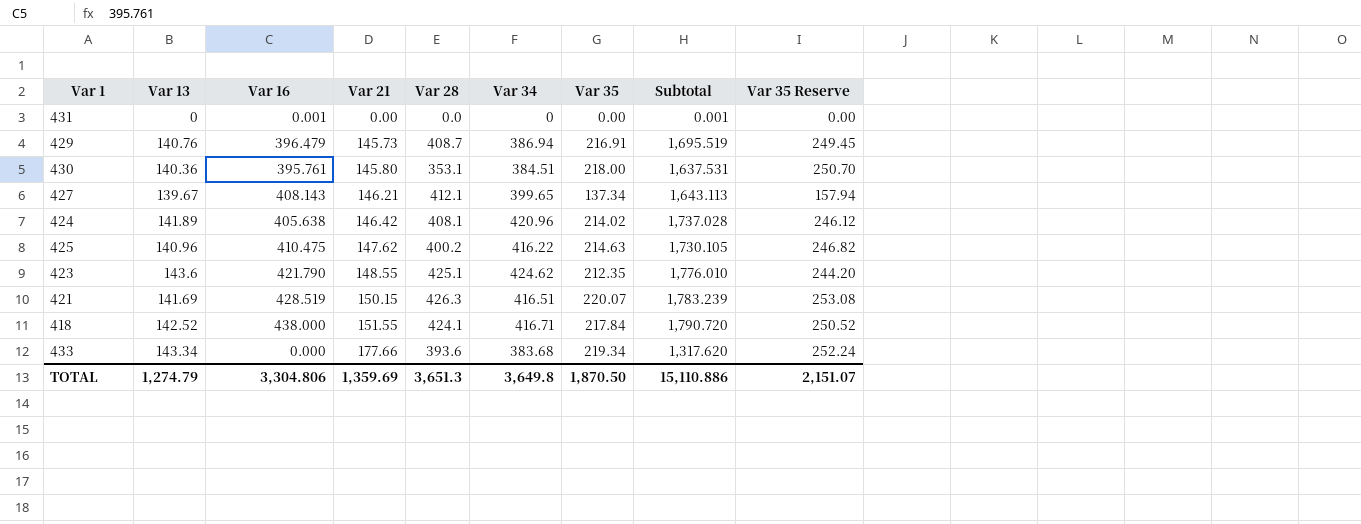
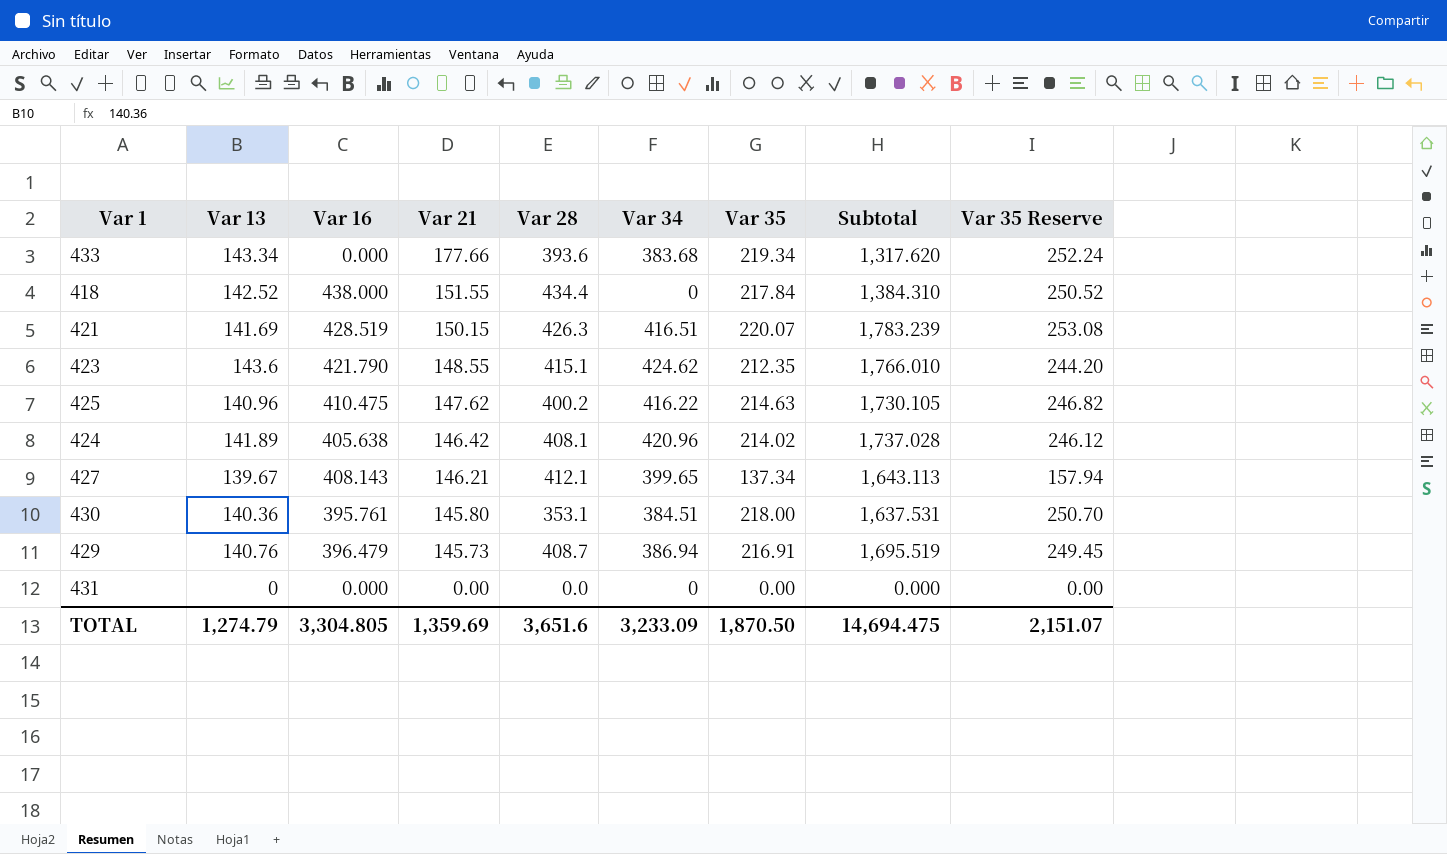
row order: Var 21 ascending -> Var 21 descending
418 | Var 28: 424.1 -> 434.4
418 | Var 34: 416.71 -> 0
418 | Subtotal: 1,790.720 -> 1,384.310
423 | Var 28: 425.1 -> 415.1
423 | Subtotal: 1,776.010 -> 1,766.010
431 | Var 16: 0.001 -> 0.000
431 | Subtotal: 0.001 -> 0.000
TOTAL | Var 16: 3,304.806 -> 3,304.805
TOTAL | Var 28: 3,651.3 -> 3,651.6
TOTAL | Var 34: 3,649.8 -> 3,233.09
TOTAL | Subtotal: 15,110.886 -> 14,694.475

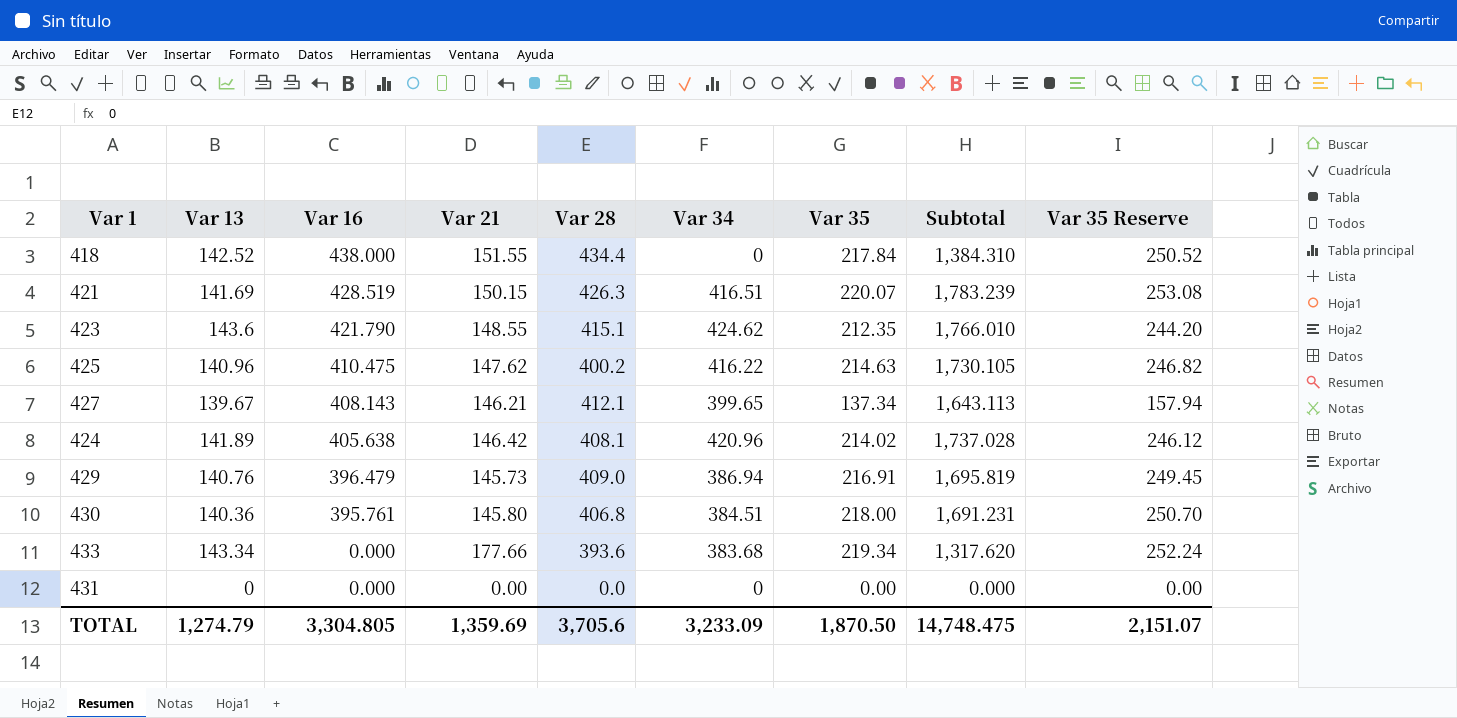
row order: Var 21 descending -> Var 16 descending
429 | Var 28: 408.7 -> 409.0
429 | Subtotal: 1,695.519 -> 1,695.819
430 | Var 28: 353.1 -> 406.8
430 | Subtotal: 1,637.531 -> 1,691.231
TOTAL | Var 28: 3,651.6 -> 3,705.6
TOTAL | Subtotal: 14,694.475 -> 14,748.475

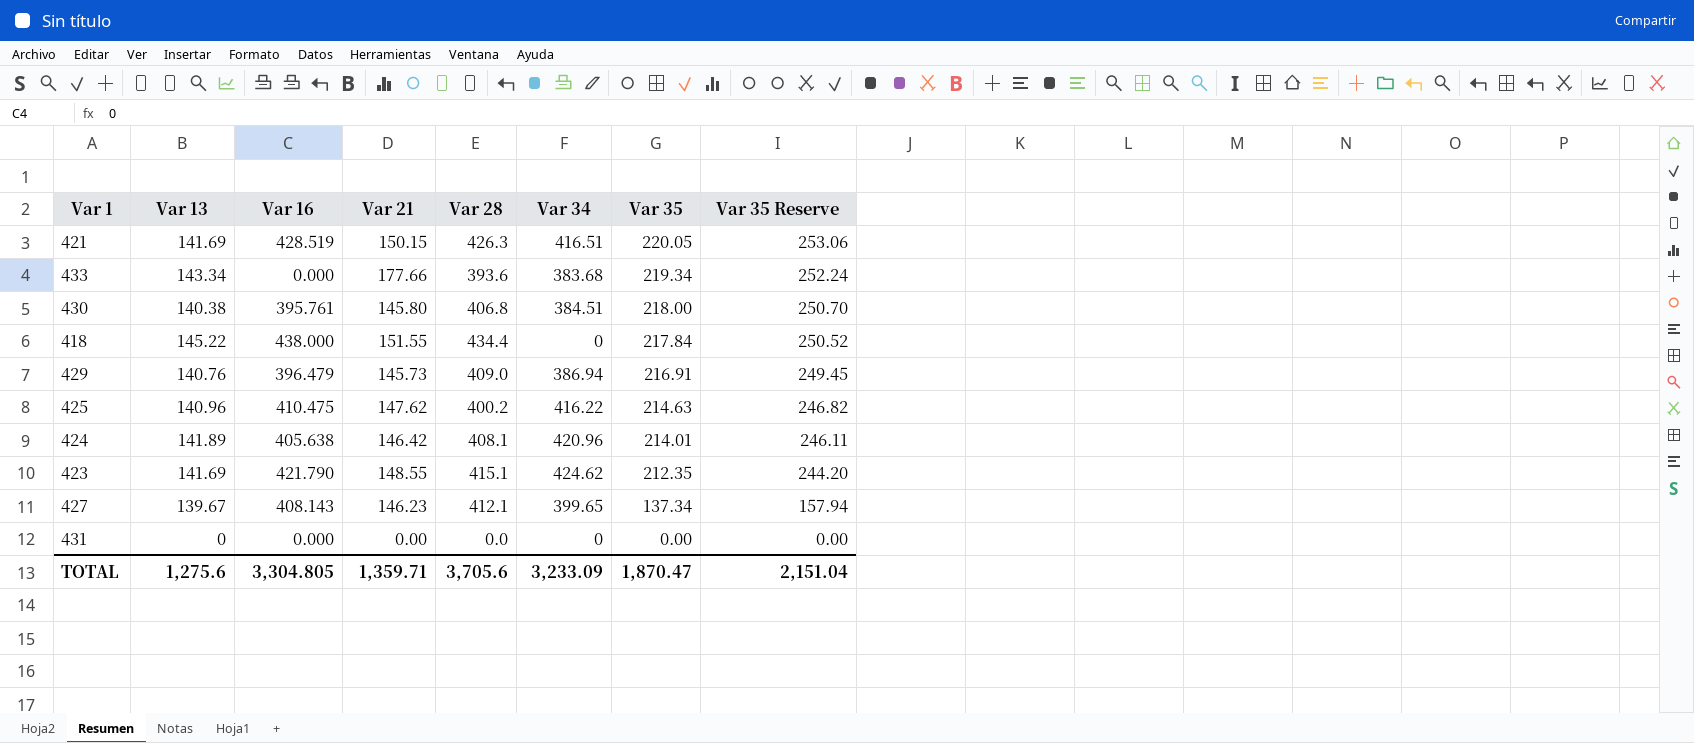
row order: Var 16 descending -> Var 35 descending
column Subtotal | formula: [Var 13] + [Var 16] + [Var 21] + [Var 28] + [Var 34] + [Var 35] -> none
421 | Var 35: 220.07 -> 220.05
421 | Var 35 Reserve: 253.08 -> 253.06
430 | Var 13: 140.36 -> 140.38
418 | Var 13: 142.52 -> 145.22
424 | Var 35: 214.02 -> 214.01
424 | Var 35 Reserve: 246.12 -> 246.11
423 | Var 13: 143.6 -> 141.69
427 | Var 21: 146.21 -> 146.23
TOTAL | Var 13: 1,274.79 -> 1,275.6
TOTAL | Var 21: 1,359.69 -> 1,359.71
TOTAL | Var 35: 1,870.50 -> 1,870.47
TOTAL | Var 35 Reserve: 2,151.07 -> 2,151.04

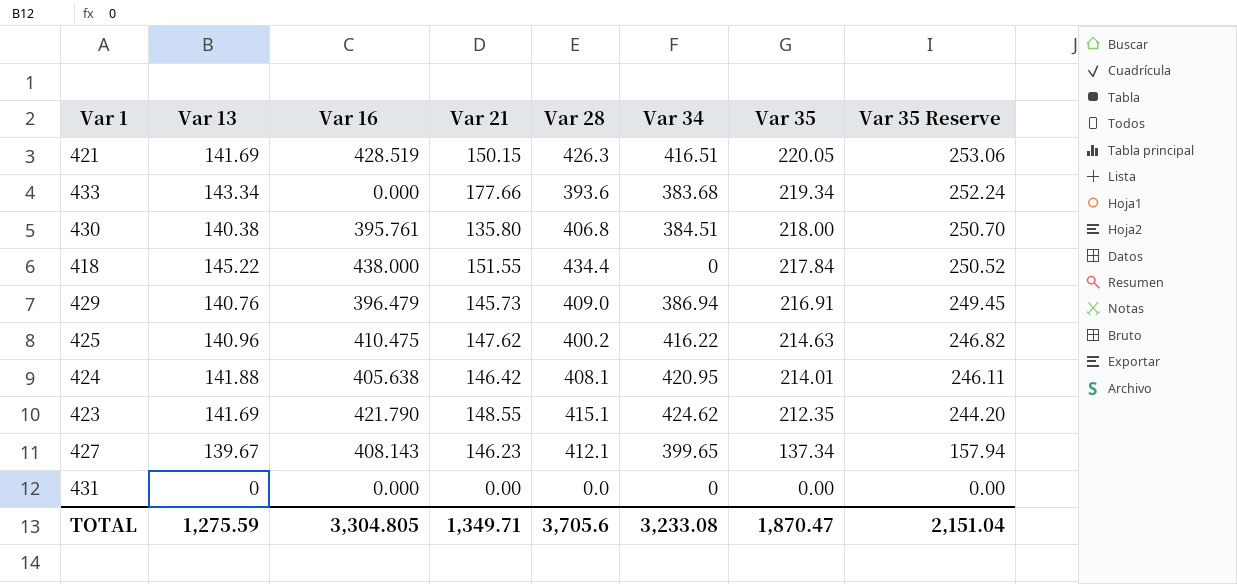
430 | Var 21: 145.80 -> 135.80
424 | Var 13: 141.89 -> 141.88
424 | Var 34: 420.96 -> 420.95
TOTAL | Var 13: 1,275.6 -> 1,275.59
TOTAL | Var 21: 1,359.71 -> 1,349.71
TOTAL | Var 34: 3,233.09 -> 3,233.08

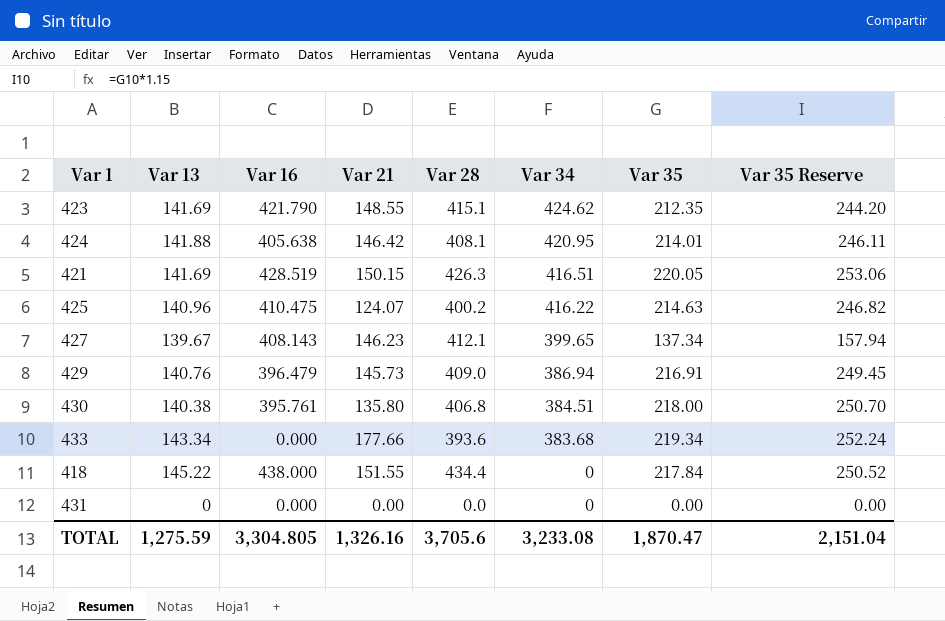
row order: Var 35 descending -> Var 34 descending
425 | Var 21: 147.62 -> 124.07
TOTAL | Var 21: 1,349.71 -> 1,326.16

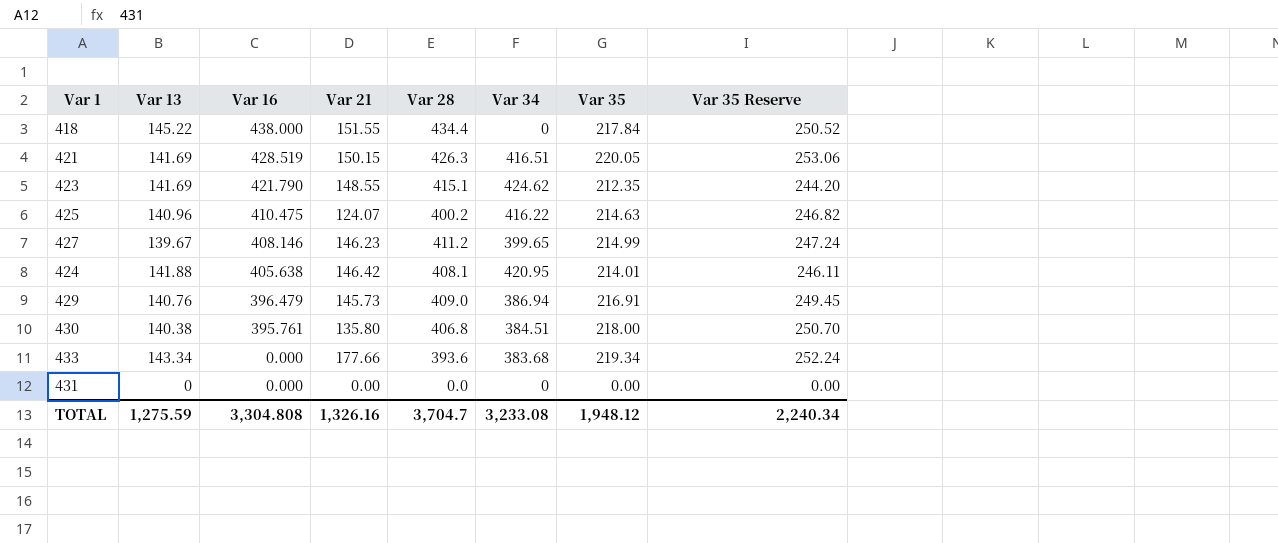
row order: Var 34 descending -> Var 16 descending
427 | Var 16: 408.143 -> 408.146
427 | Var 28: 412.1 -> 411.2
427 | Var 35: 137.34 -> 214.99
427 | Var 35 Reserve: 157.94 -> 247.24
TOTAL | Var 16: 3,304.805 -> 3,304.808
TOTAL | Var 28: 3,705.6 -> 3,704.7
TOTAL | Var 35: 1,870.47 -> 1,948.12
TOTAL | Var 35 Reserve: 2,151.04 -> 2,240.34

